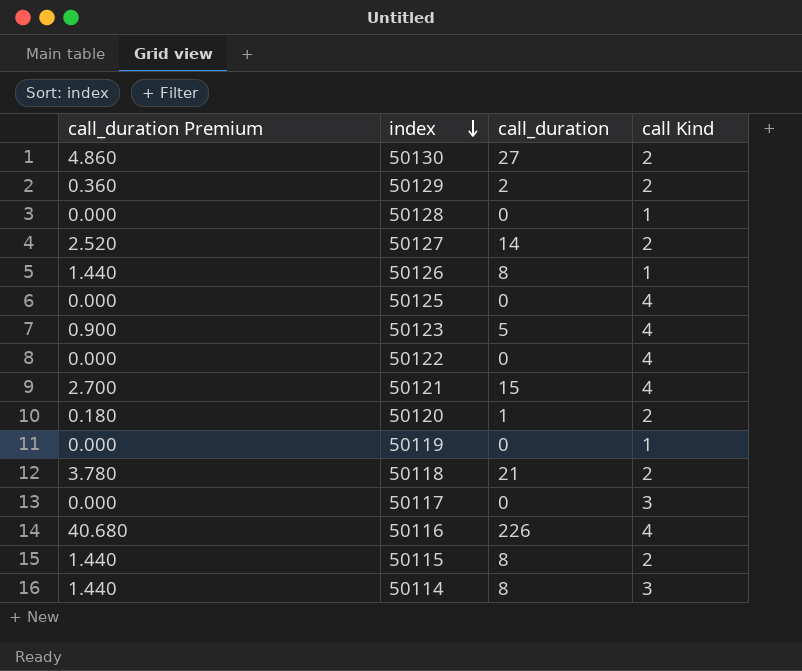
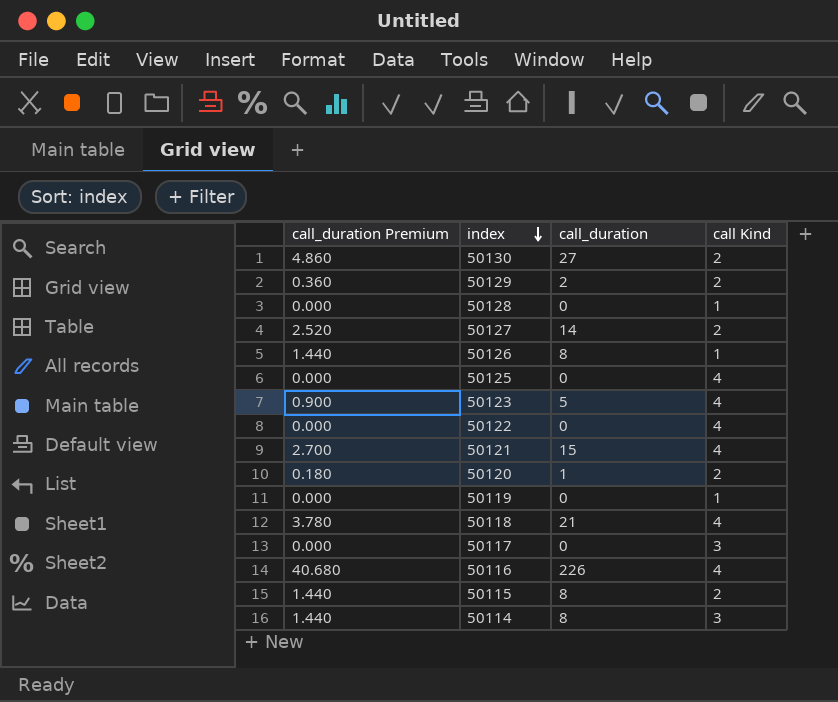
50118 | call Kind: 2 -> 4

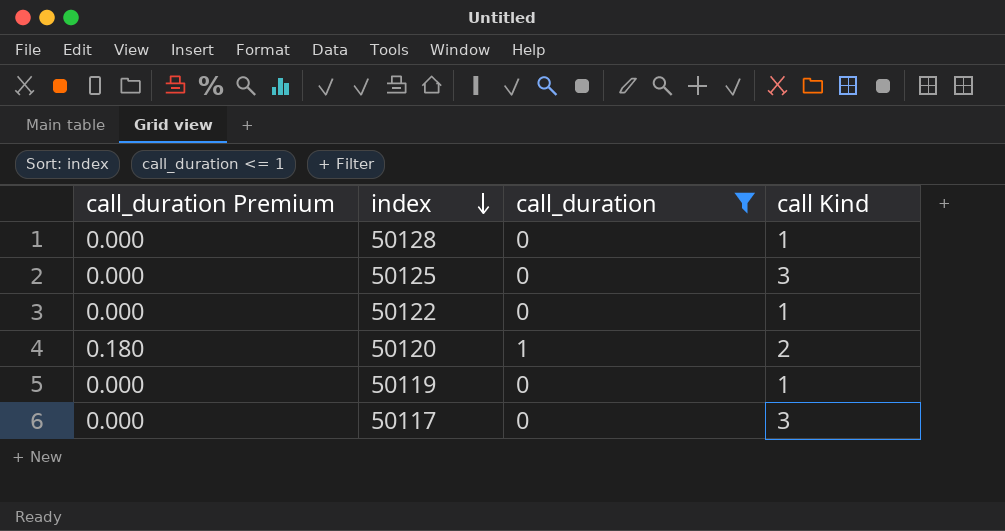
filter: none -> call_duration <= 1
50125 | call Kind: 4 -> 3
50122 | call Kind: 4 -> 1

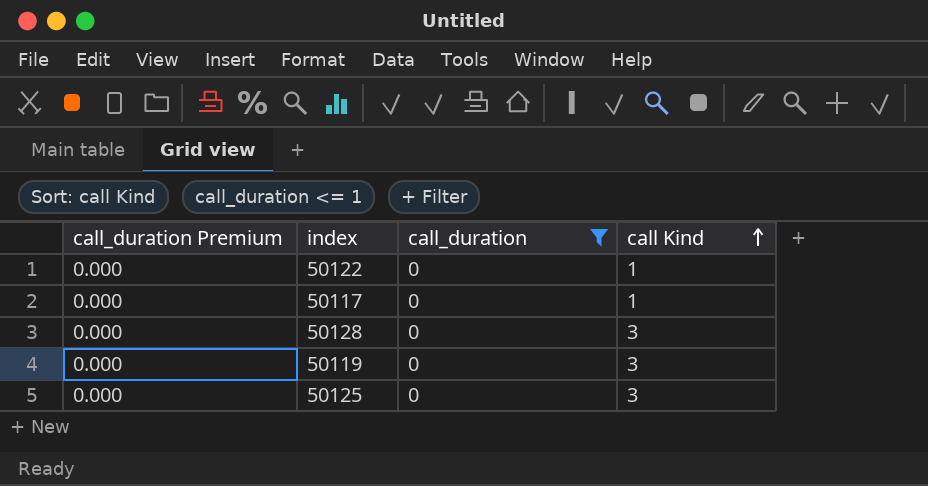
row order: index descending -> call Kind ascending
row 50120: 0.180 | 1 | 2 -> none
50117 | call Kind: 3 -> 1
50128 | call Kind: 1 -> 3
50119 | call Kind: 1 -> 3

